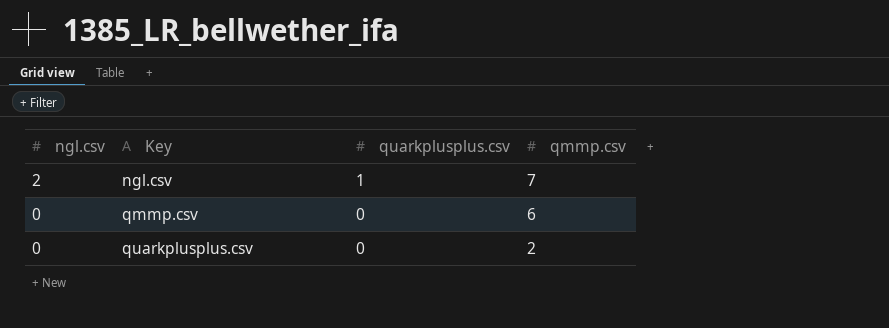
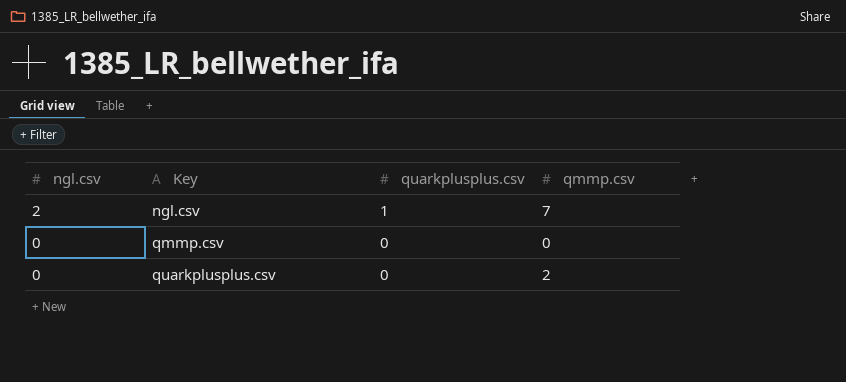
qmmp.csv | qmmp.csv: 6 -> 0

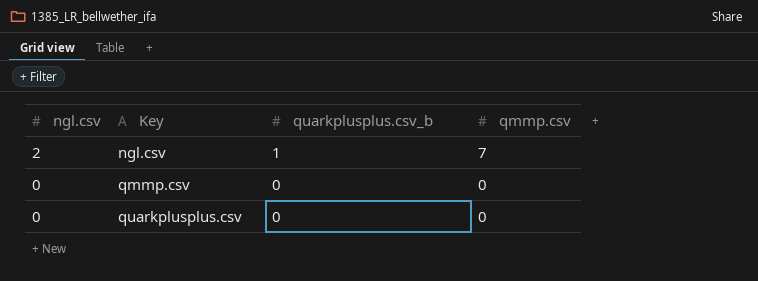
column name: quarkplusplus.csv -> quarkplusplus.csv_b
quarkplusplus.csv | qmmp.csv: 2 -> 0

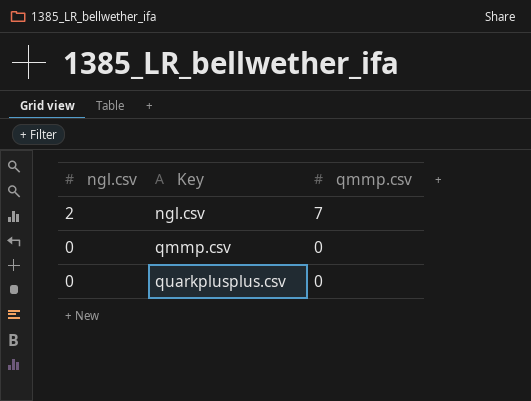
column quarkplusplus.csv_b | position: 3 -> none

